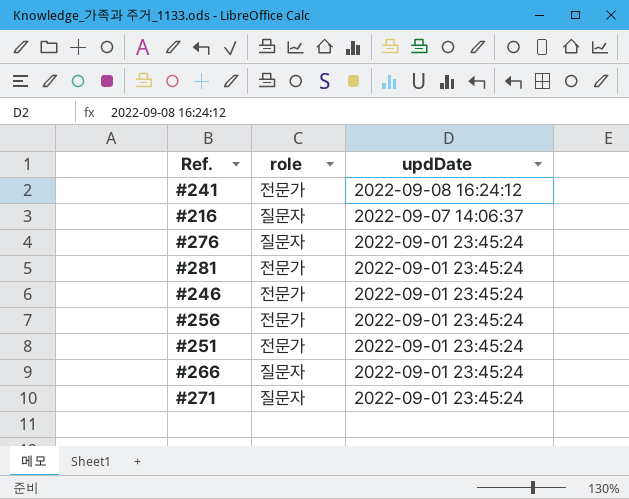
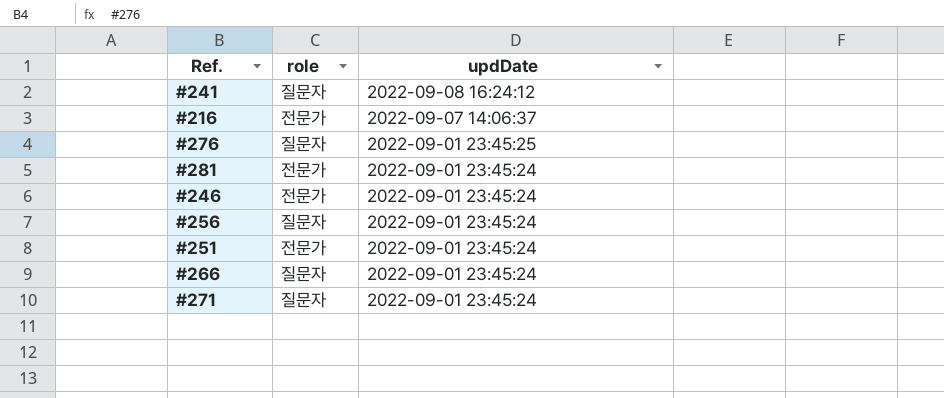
#241 | role: 전문가 -> 질문자
#216 | role: 질문자 -> 전문가
#276 | updDate: 2022-09-01 23:45:24 -> 2022-09-01 23:45:25
#256 | role: 전문가 -> 질문자

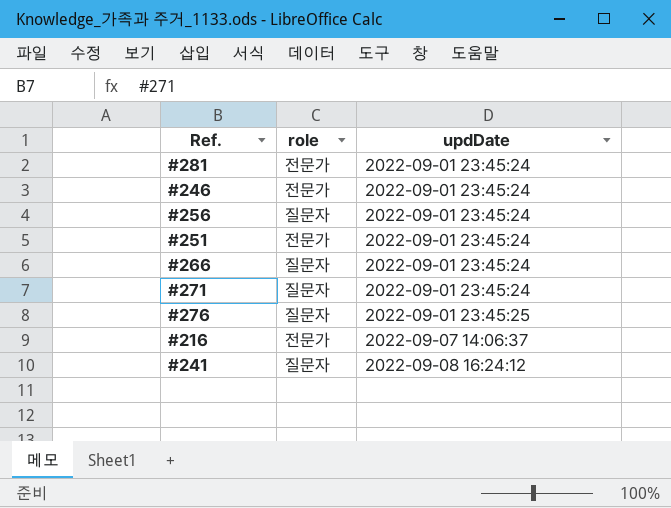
row order: updDate descending -> updDate ascending

